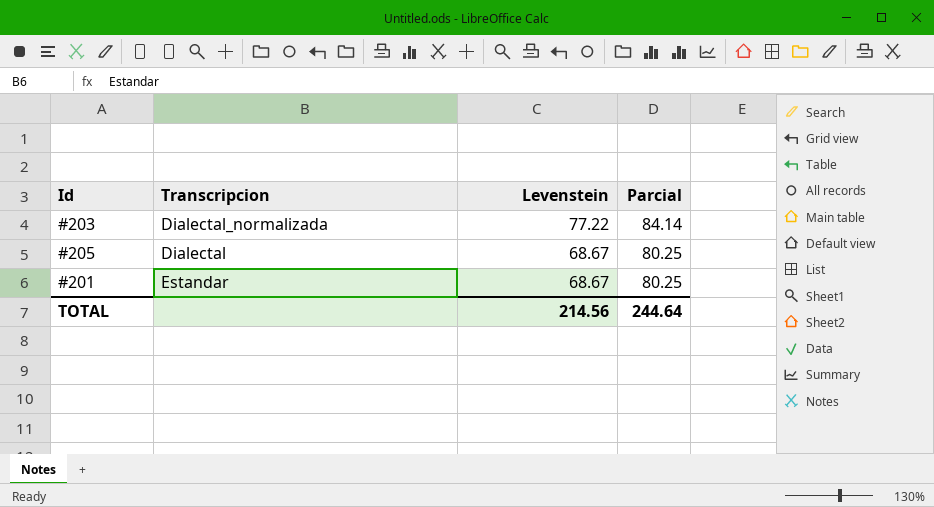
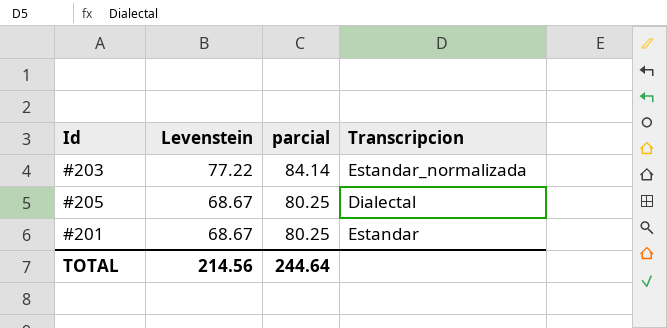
column name: Parcial -> parcial
column Transcripcion | position: 2 -> 4
#203 | Transcripcion: Dialectal_normalizada -> Estandar_normalizada

